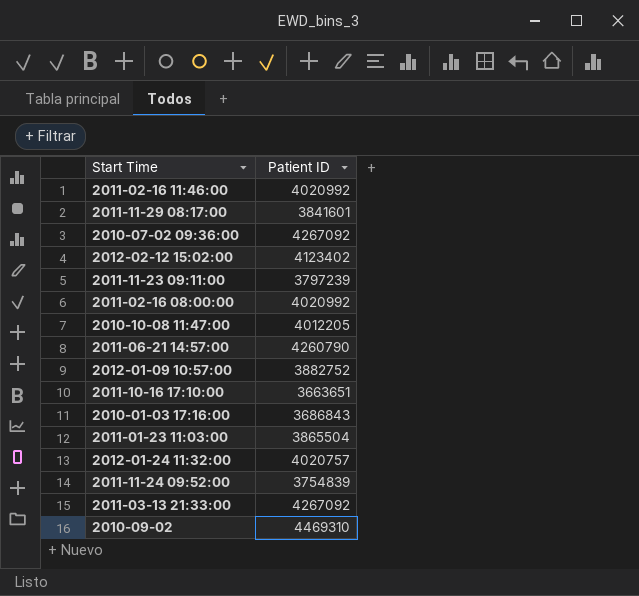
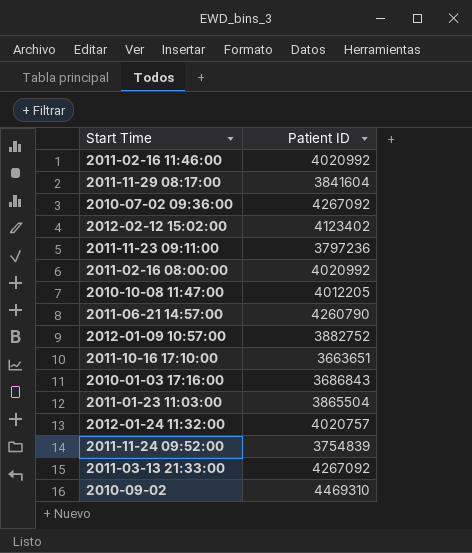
2011-11-29 08:17:00 | Patient ID: 3841601 -> 3841604
2011-11-23 09:11:00 | Patient ID: 3797239 -> 3797236

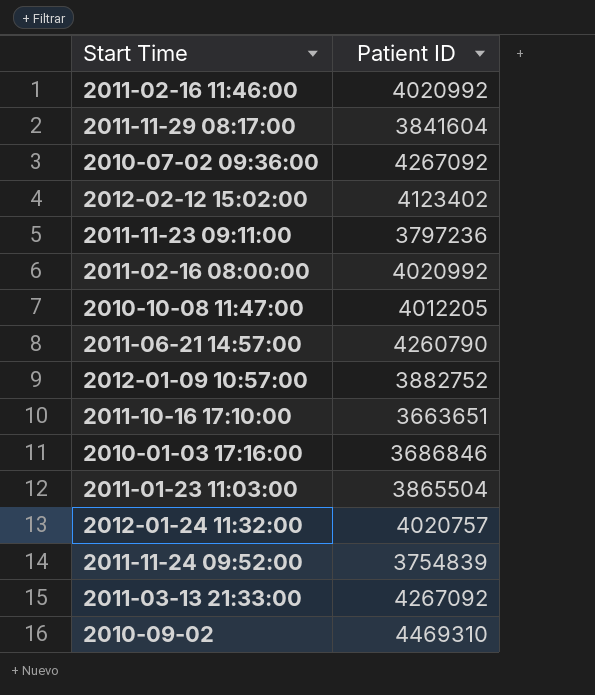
2010-01-03 17:16:00 | Patient ID: 3686843 -> 3686846

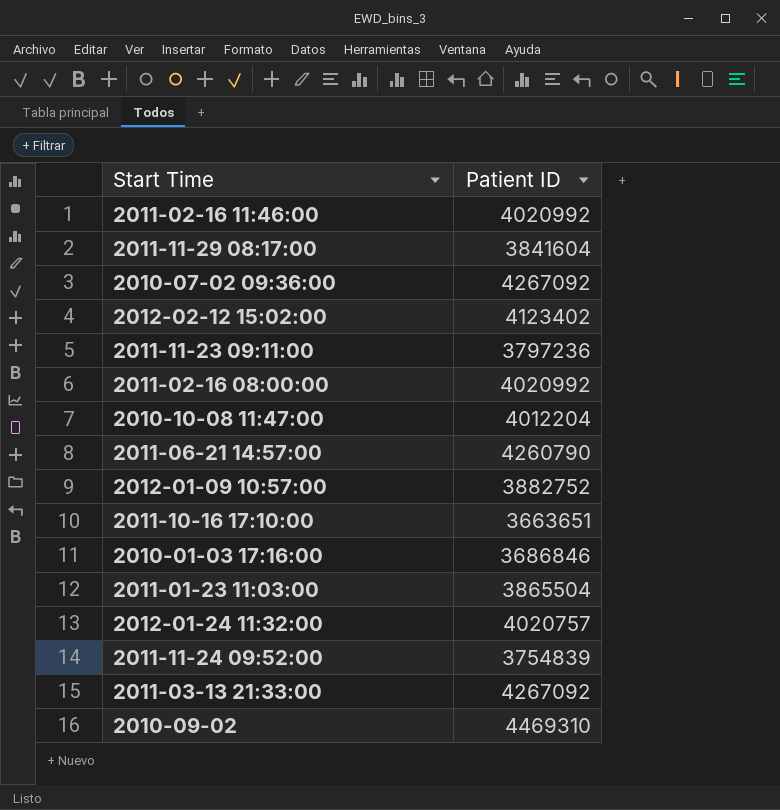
2010-10-08 11:47:00 | Patient ID: 4012205 -> 4012204

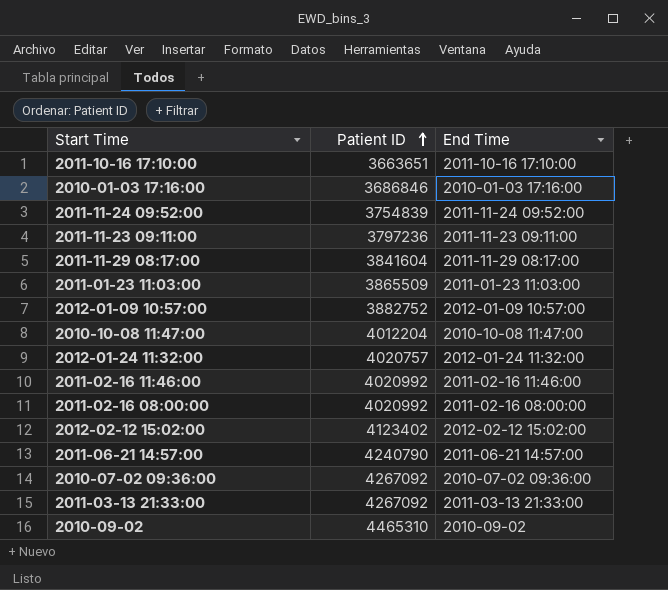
row order: none -> Patient ID ascending
column End Time | position: none -> 3
2011-01-23 11:03:00 | Patient ID: 3865504 -> 3865509
2011-06-21 14:57:00 | Patient ID: 4260790 -> 4240790
2010-09-02 | Patient ID: 4469310 -> 4465310

